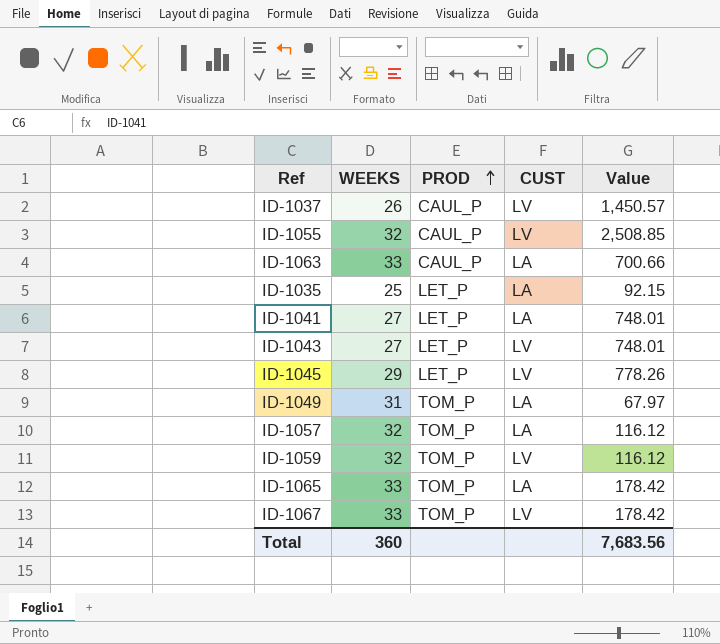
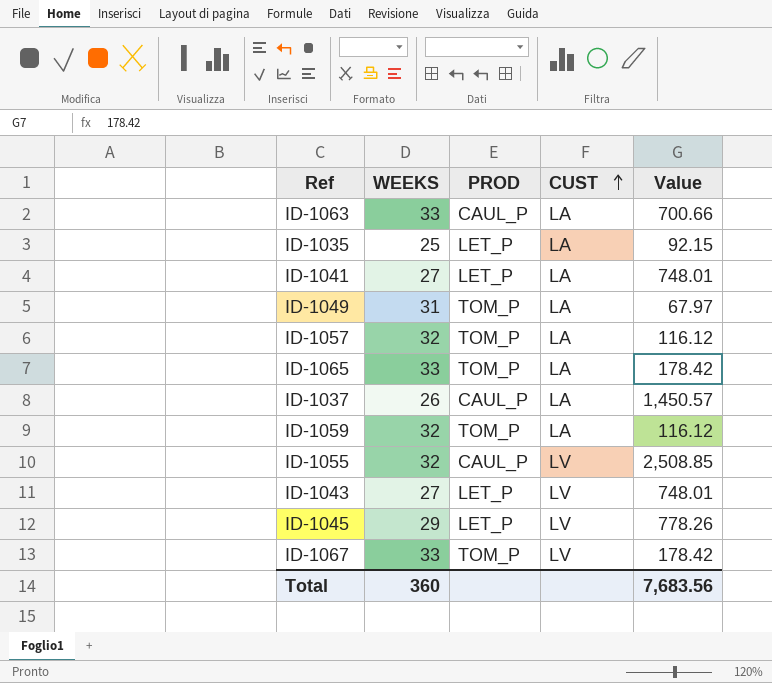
row order: PROD ascending -> CUST ascending
ID-1037 | CUST: LV -> LA
ID-1059 | CUST: LV -> LA

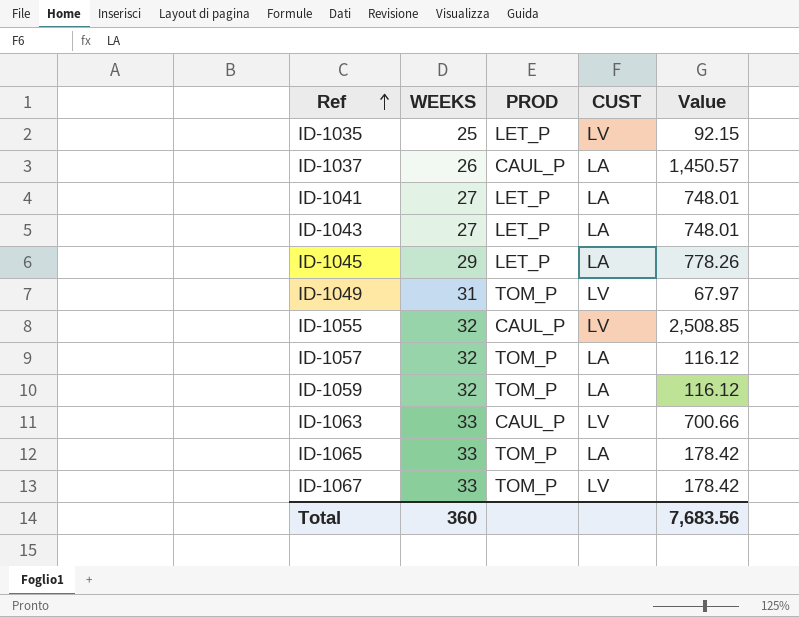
row order: CUST ascending -> Ref ascending
ID-1035 | CUST: LA -> LV
ID-1043 | CUST: LV -> LA
ID-1045 | CUST: LV -> LA
ID-1049 | CUST: LA -> LV
ID-1063 | CUST: LA -> LV

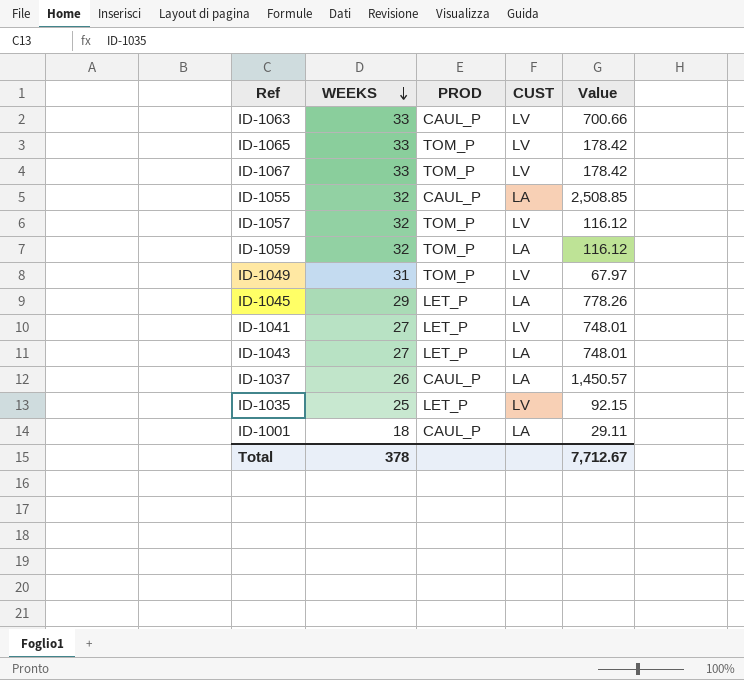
row order: Ref ascending -> WEEKS descending
ID-1065 | CUST: LA -> LV
ID-1055 | CUST: LV -> LA
ID-1057 | CUST: LA -> LV
ID-1041 | CUST: LA -> LV
row ID-1001: none -> 18 | CAUL_P | LA | 29.11
Total | WEEKS: 360 -> 378
Total | Value: 7,683.56 -> 7,712.67

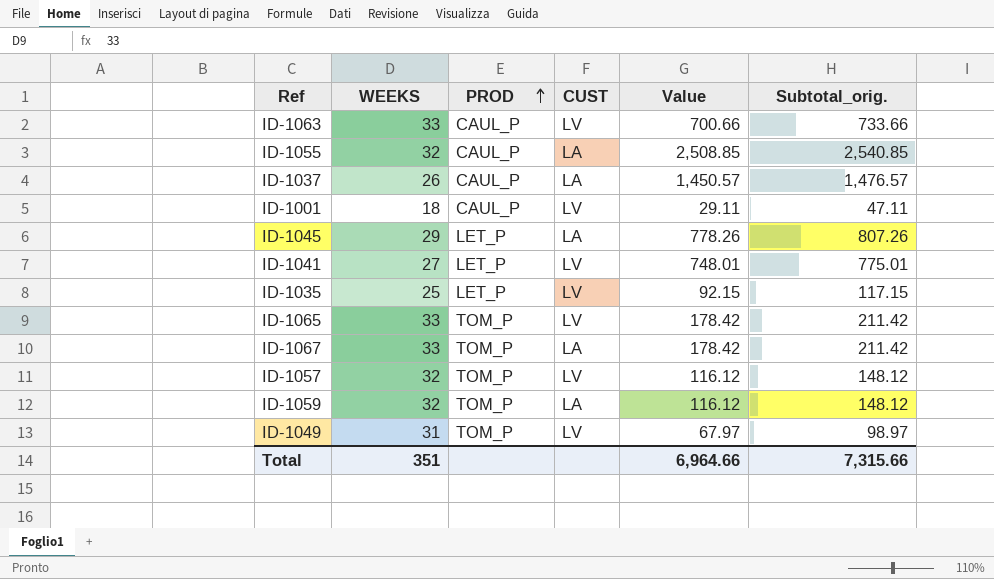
row order: WEEKS descending -> PROD ascending
column Subtotal_orig. | formula: none -> [WEEKS] + [Value]
row ID-1043: 27 | LET_P | LA | 748.01 -> none
ID-1001 | CUST: LA -> LV
ID-1067 | CUST: LV -> LA
Total | WEEKS: 378 -> 351
Total | Value: 7,712.67 -> 6,964.66

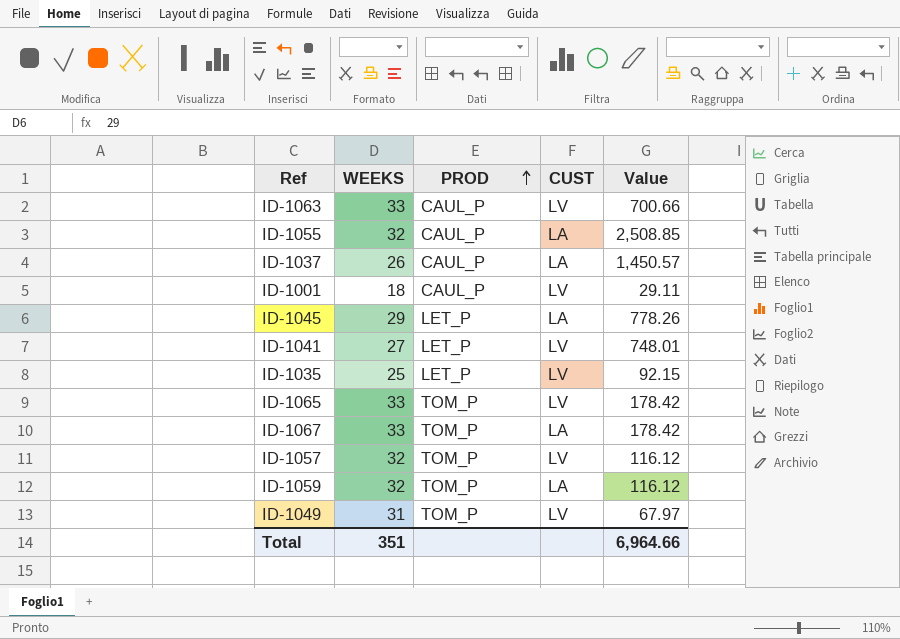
column Subtotal_orig. | formula: [WEEKS] + [Value] -> none

